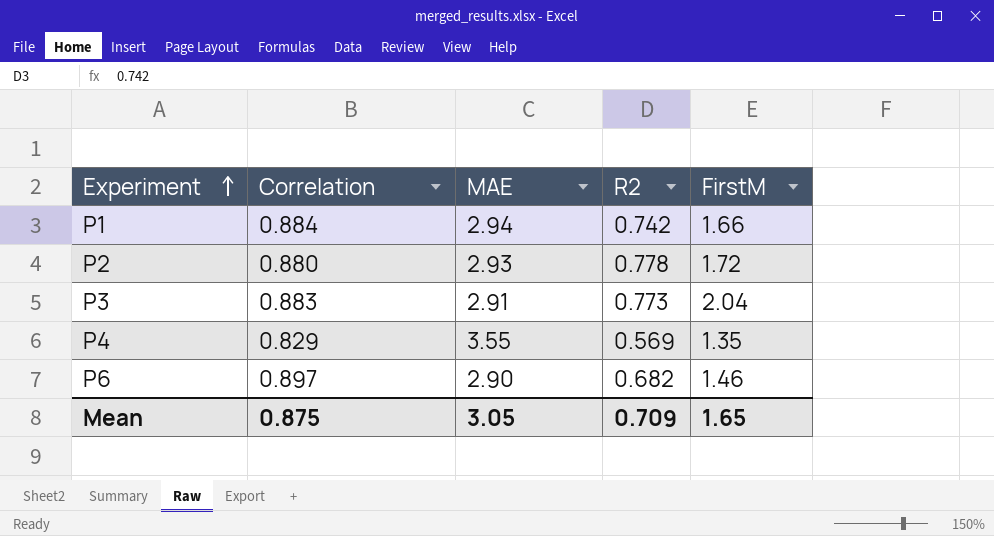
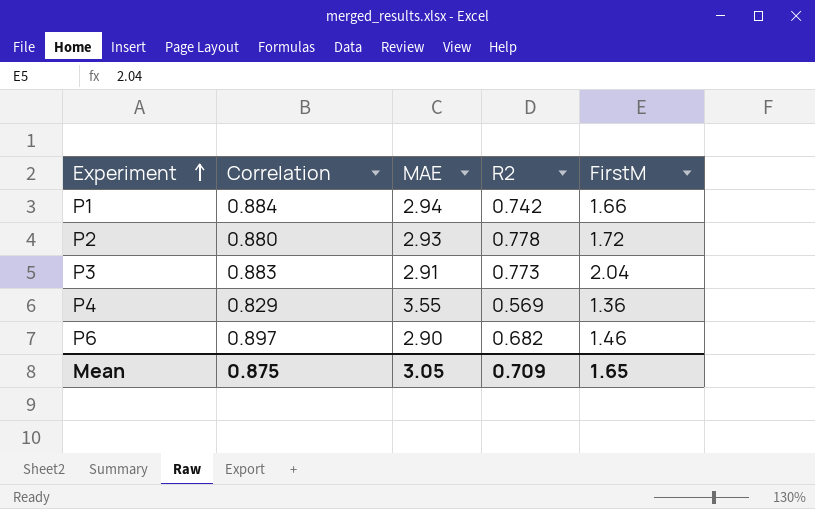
P4 | FirstM: 1.35 -> 1.36

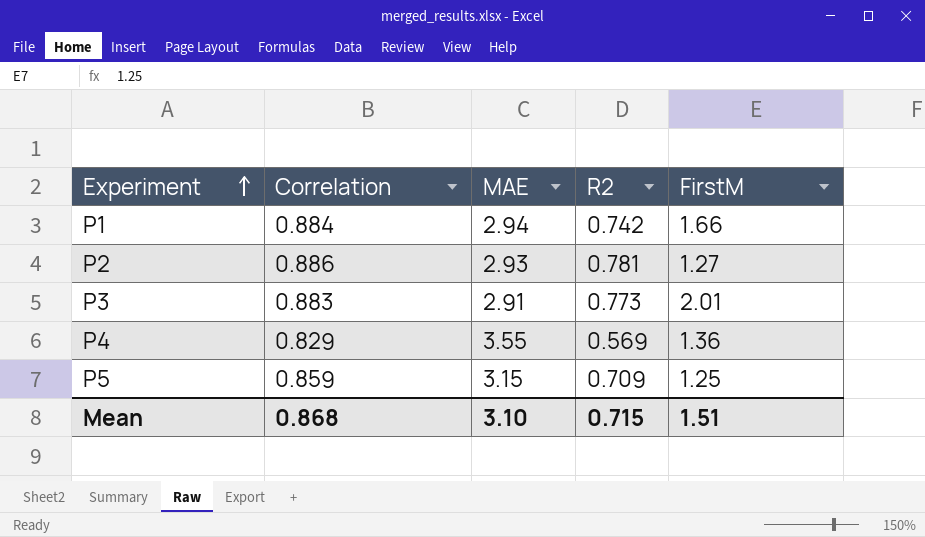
row P6: 0.897 | 2.90 | 0.682 | 1.46 -> none
P2 | Correlation: 0.880 -> 0.886
P2 | R2: 0.778 -> 0.781
P2 | FirstM: 1.72 -> 1.27
P3 | FirstM: 2.04 -> 2.01
row P5: none -> 0.859 | 3.15 | 0.709 | 1.25
Mean | Correlation: 0.875 -> 0.868
Mean | MAE: 3.05 -> 3.10
Mean | R2: 0.709 -> 0.715
Mean | FirstM: 1.65 -> 1.51

